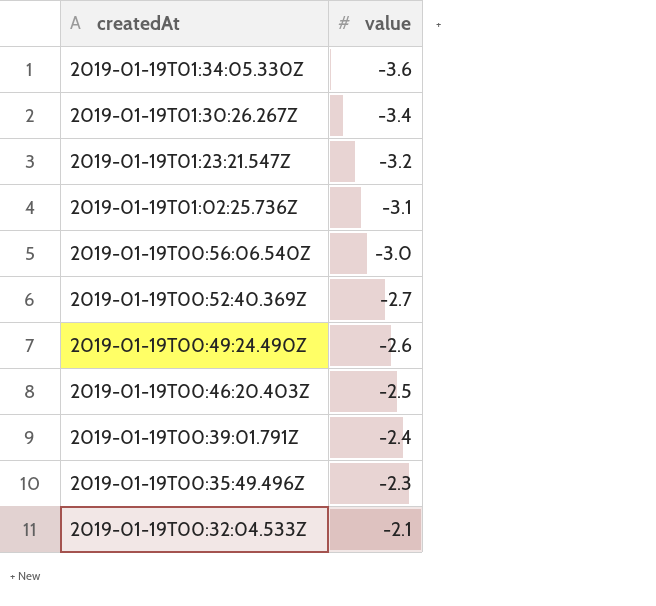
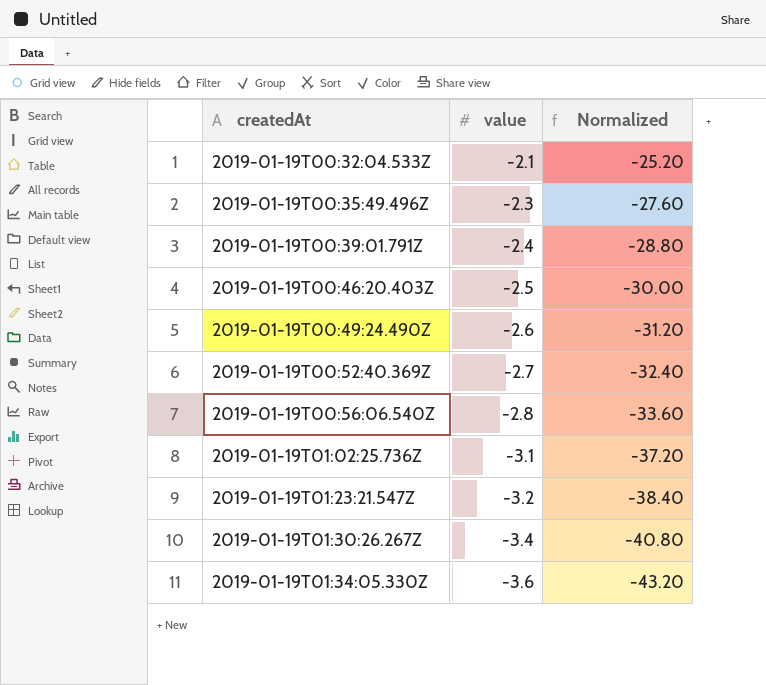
row order: createdAt descending -> createdAt ascending
column Normalized | formula: none -> [value] * 12
2019-01-19T00:56:06.540Z | value: -3.0 -> -2.8

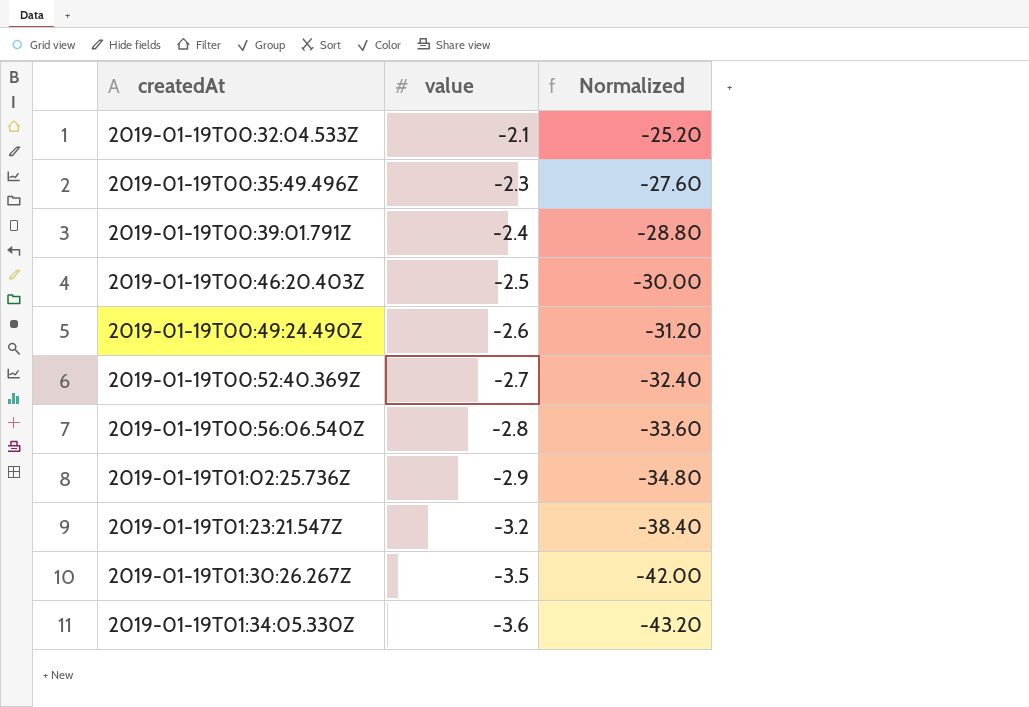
2019-01-19T01:02:25.736Z | value: -3.1 -> -2.9
2019-01-19T01:02:25.736Z | Normalized: -37.20 -> -34.80
2019-01-19T01:30:26.267Z | value: -3.4 -> -3.5
2019-01-19T01:30:26.267Z | Normalized: -40.80 -> -42.00

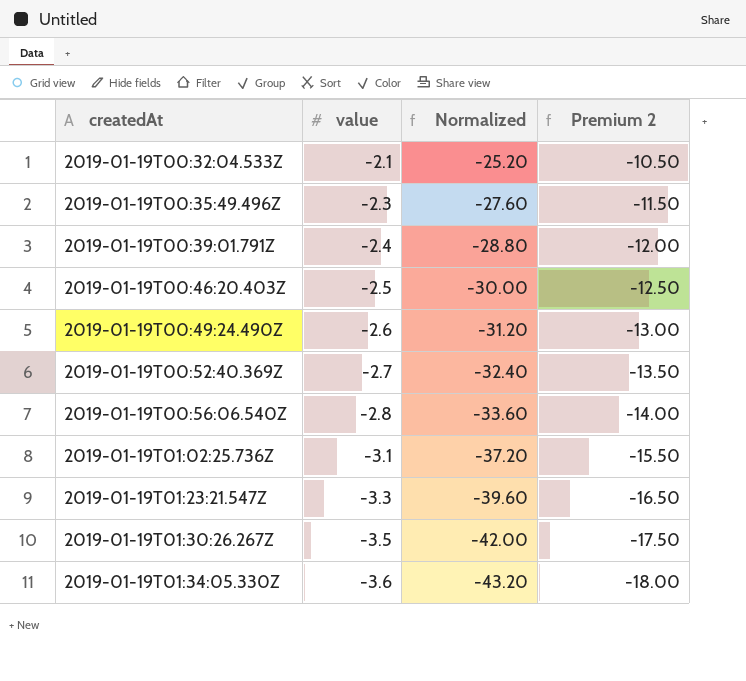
column Premium 2 | formula: none -> [value] * 5
2019-01-19T01:02:25.736Z | value: -2.9 -> -3.1
2019-01-19T01:02:25.736Z | Normalized: -34.80 -> -37.20
2019-01-19T01:23:21.547Z | value: -3.2 -> -3.3
2019-01-19T01:23:21.547Z | Normalized: -38.40 -> -39.60

